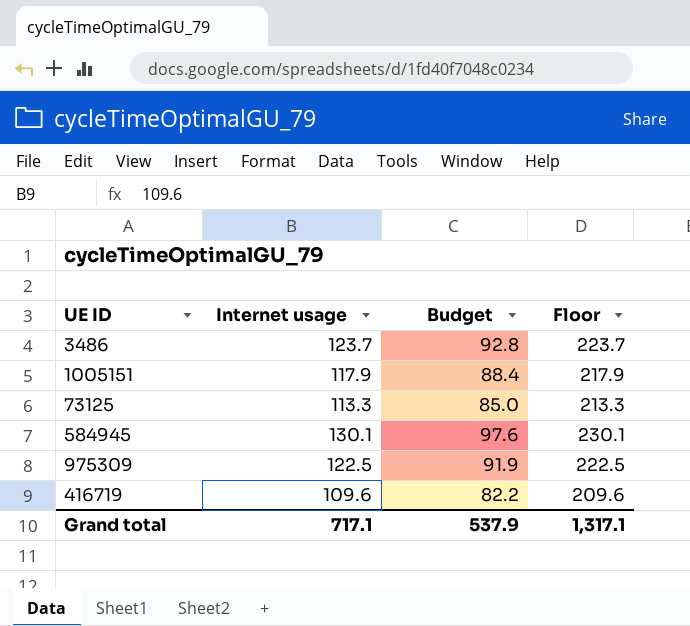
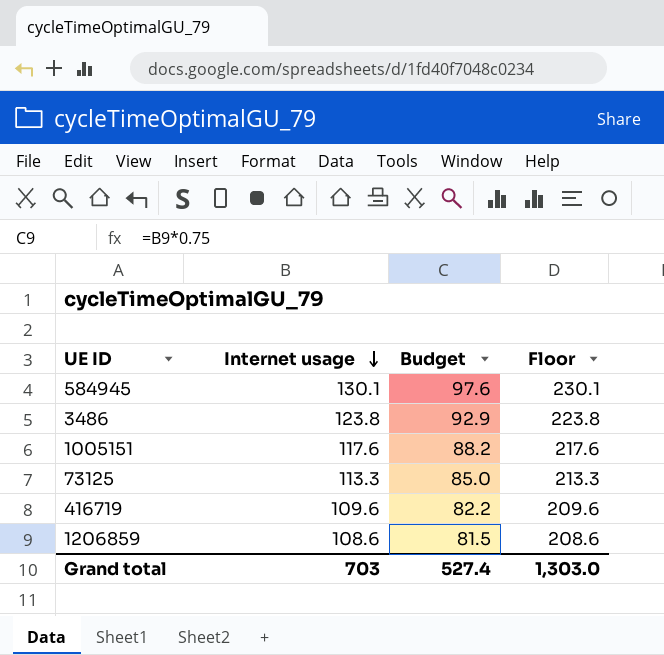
row order: none -> Internet usage descending
row 975309: 122.5 | 91.9 | 222.5 -> none
3486 | Internet usage: 123.7 -> 123.8
3486 | Budget: 92.8 -> 92.9
3486 | Floor: 223.7 -> 223.8
1005151 | Internet usage: 117.9 -> 117.6
1005151 | Budget: 88.4 -> 88.2
1005151 | Floor: 217.9 -> 217.6
row 1206859: none -> 108.6 | 81.5 | 208.6
Grand total | Internet usage: 717.1 -> 703
Grand total | Budget: 537.9 -> 527.4
Grand total | Floor: 1,317.1 -> 1,303.0

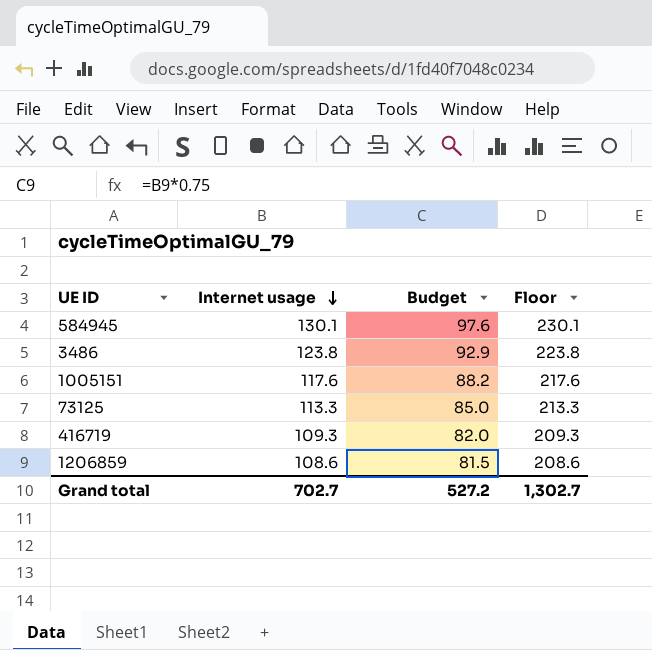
416719 | Internet usage: 109.6 -> 109.3
416719 | Budget: 82.2 -> 82.0
416719 | Floor: 209.6 -> 209.3
Grand total | Internet usage: 703 -> 702.7
Grand total | Budget: 527.4 -> 527.2
Grand total | Floor: 1,303.0 -> 1,302.7

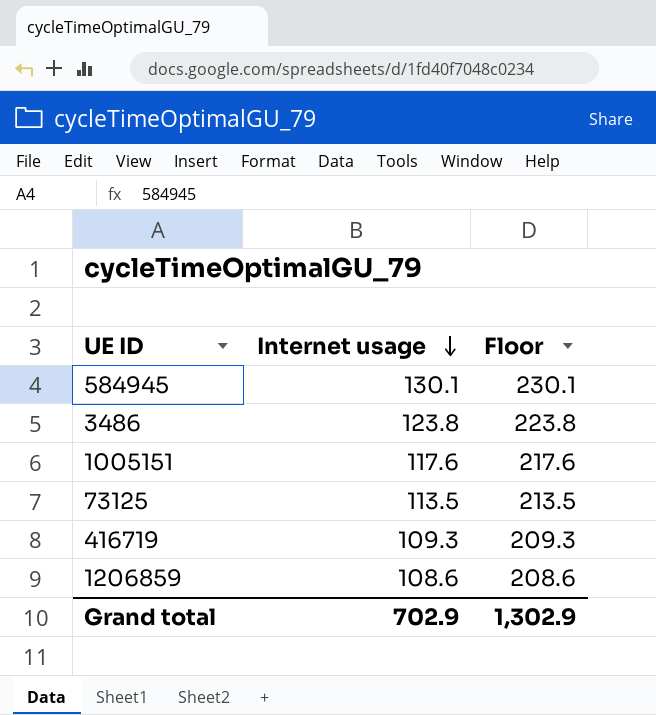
column Budget | formula: [Internet usage] * 0.75 -> none
73125 | Internet usage: 113.3 -> 113.5
73125 | Floor: 213.3 -> 213.5
Grand total | Internet usage: 702.7 -> 702.9
Grand total | Floor: 1,302.7 -> 1,302.9

